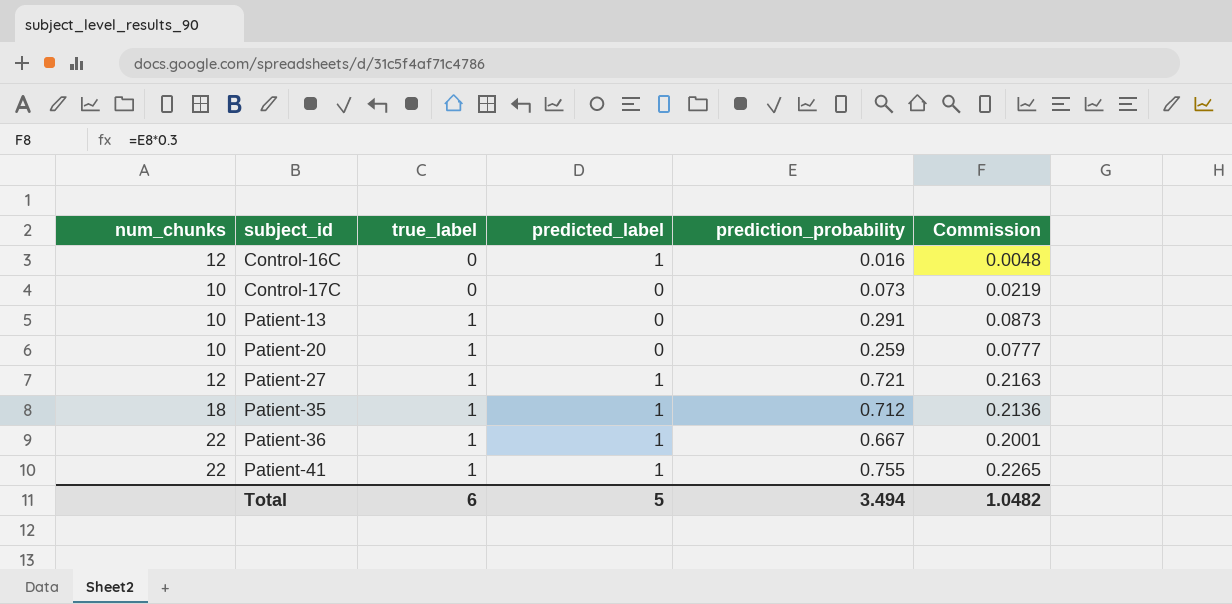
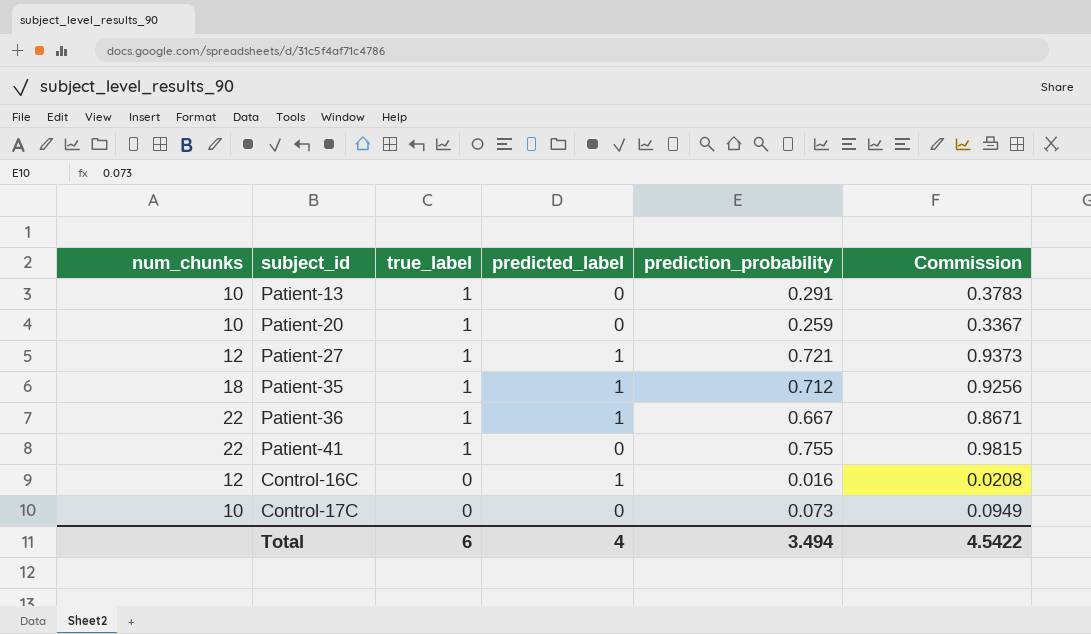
row order: subject_id ascending -> true_label descending
column Commission | formula: [prediction_probability] * 0.3 -> [prediction_probability] * 1.3
Patient-41 | predicted_label: 1 -> 0
Total | predicted_label: 5 -> 4
Total | Commission: 1.0482 -> 4.5422

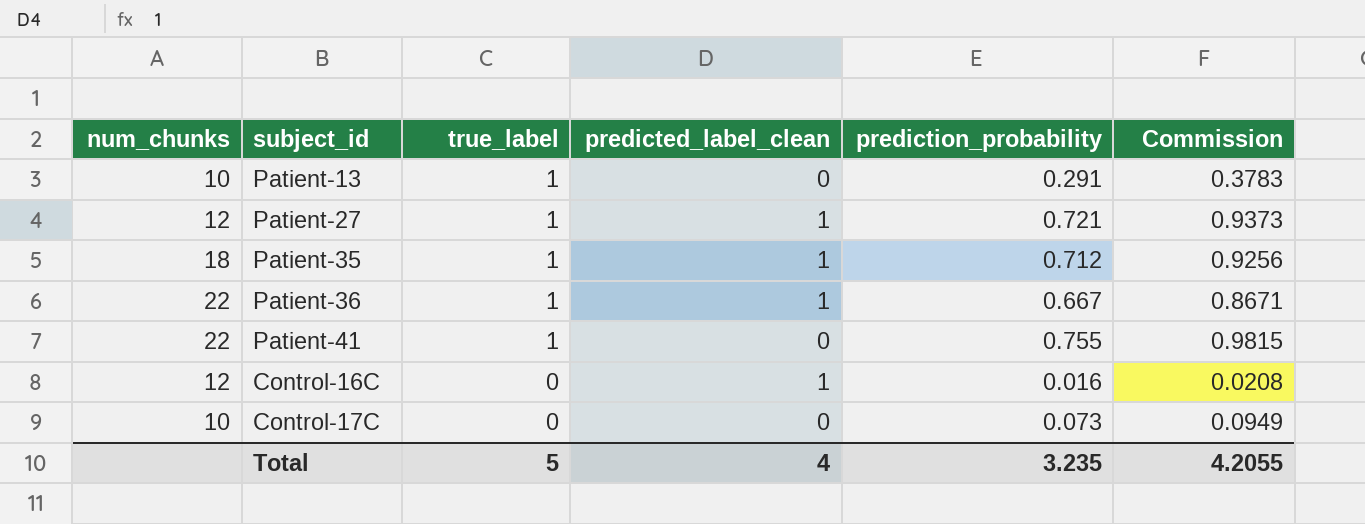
column name: predicted_label -> predicted_label_clean
row Patient-20: 10 | 1 | 0 | 0.259 | 0.3367 -> none
Total | true_label: 6 -> 5
Total | prediction_probability: 3.494 -> 3.235
Total | Commission: 4.5422 -> 4.2055

